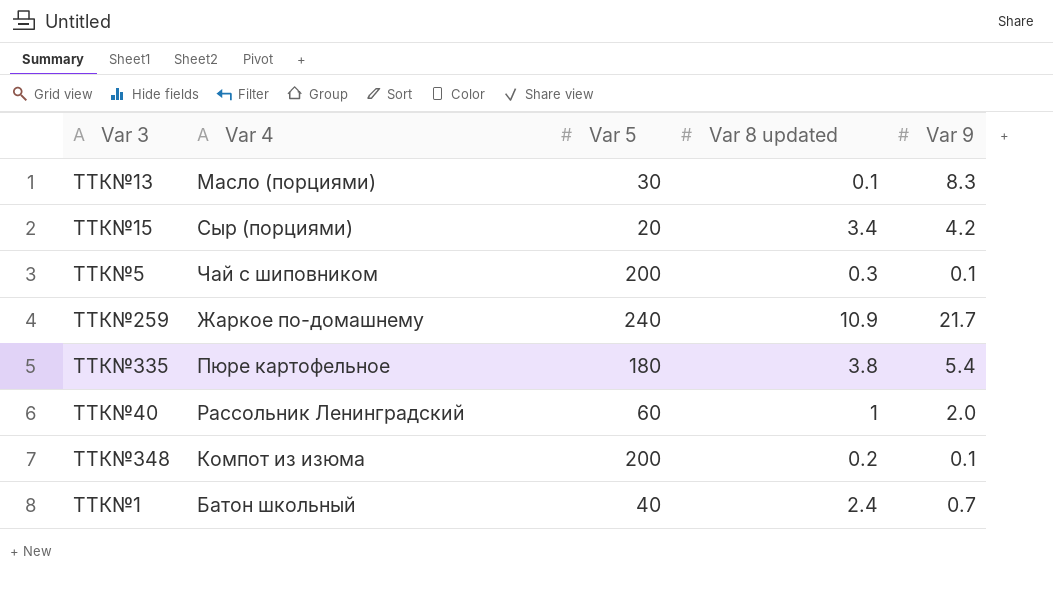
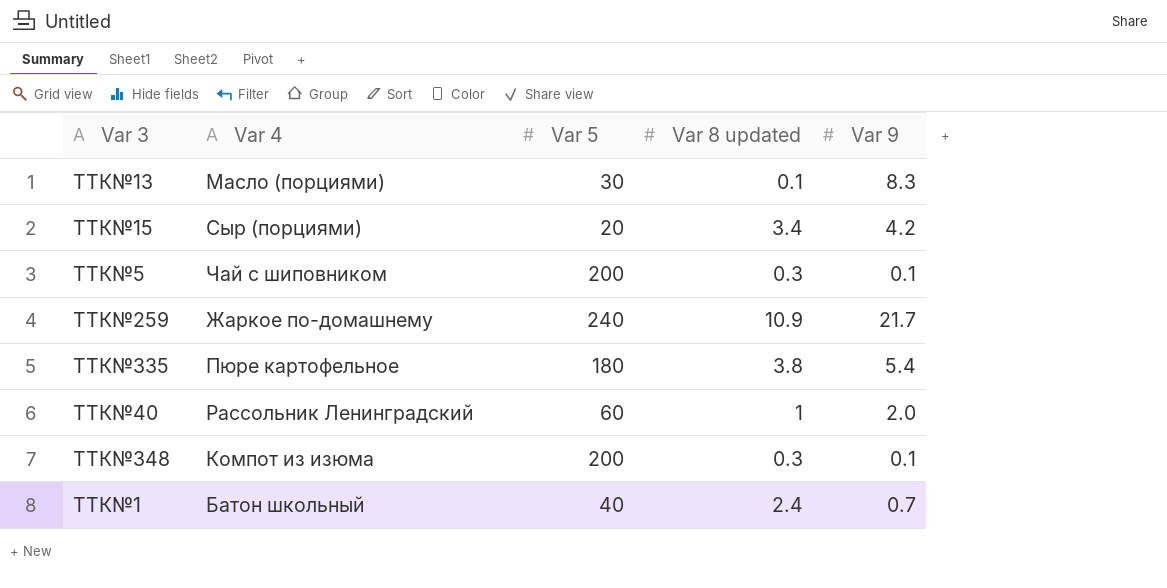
ТТК№348 | Var 8 updated: 0.2 -> 0.3

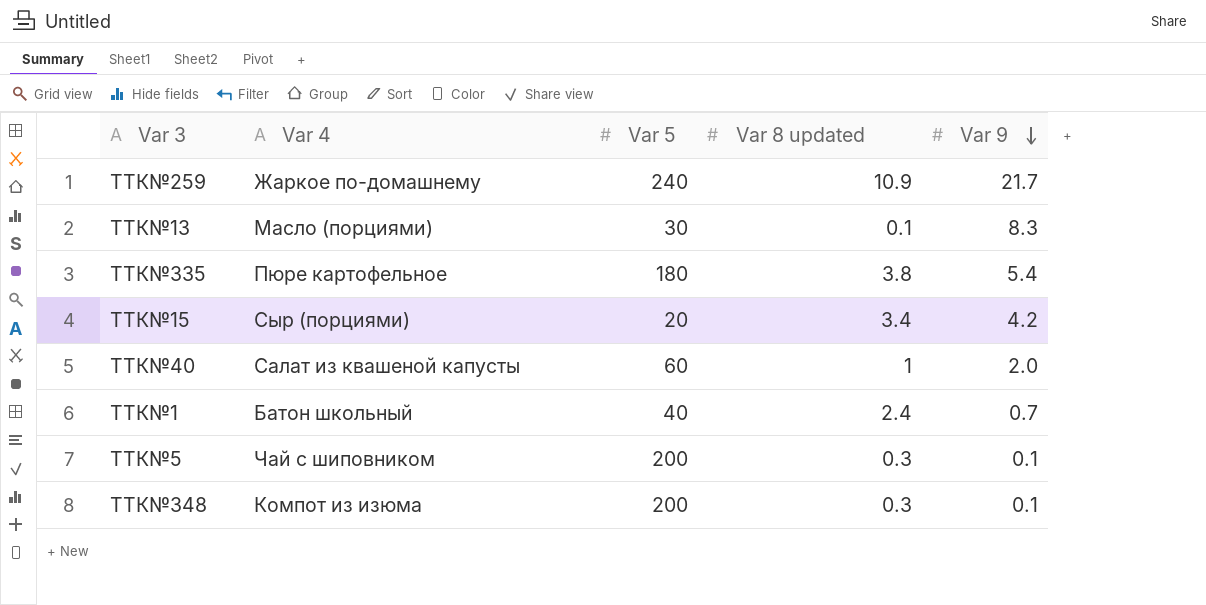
row order: none -> Var 9 descending
ТТК№40 | Var 4: Рассольник Ленинградский -> Салат из квашеной капусты

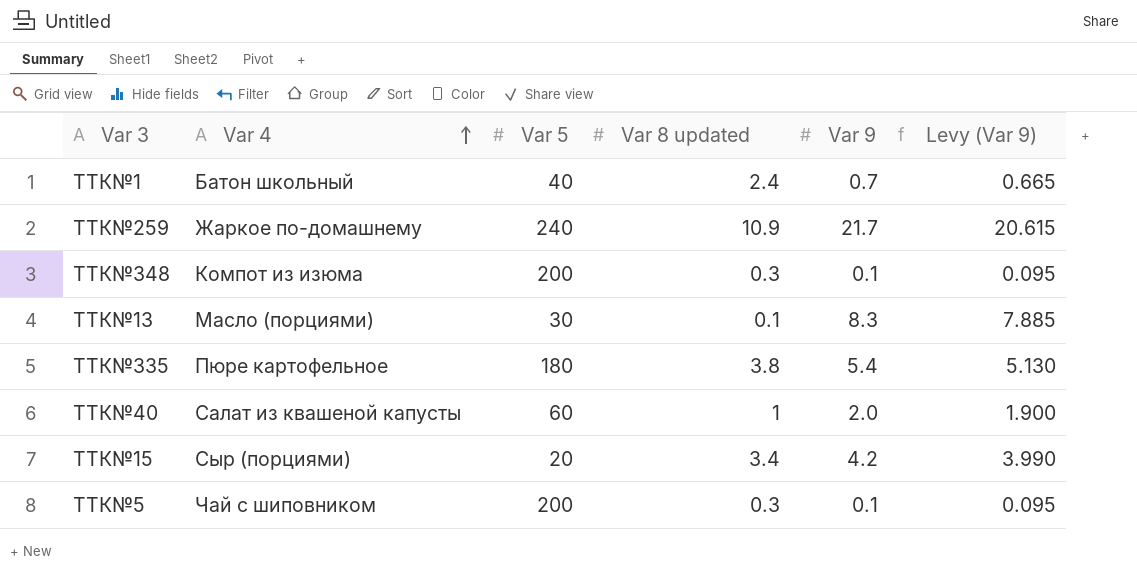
row order: Var 9 descending -> Var 4 ascending
column Levy (Var 9) | formula: none -> [Var 9] * 0.95

